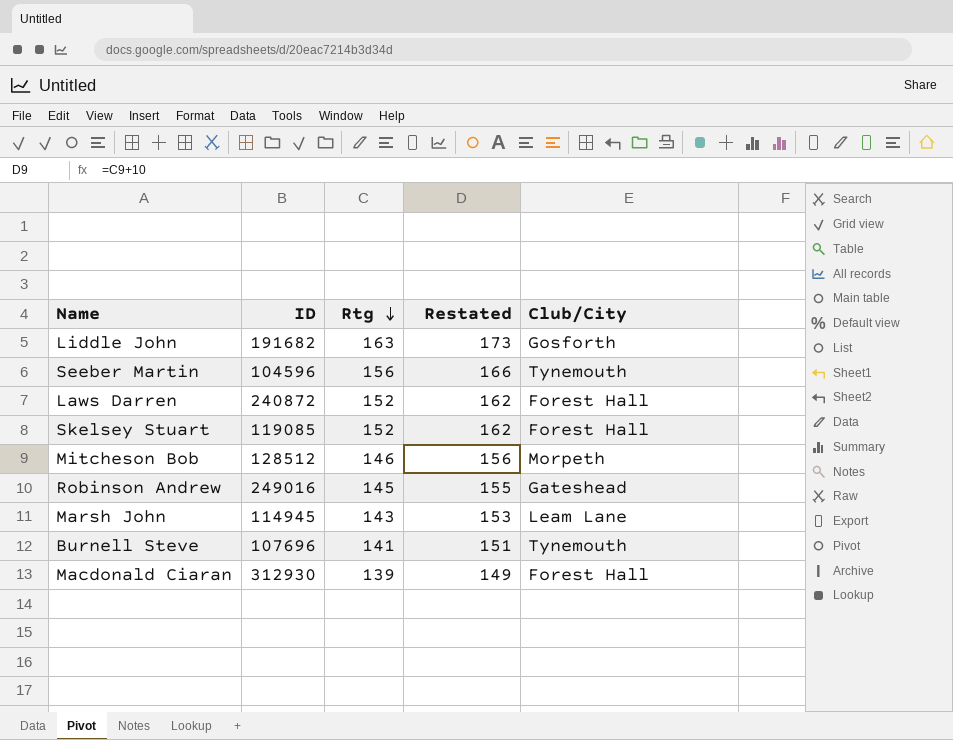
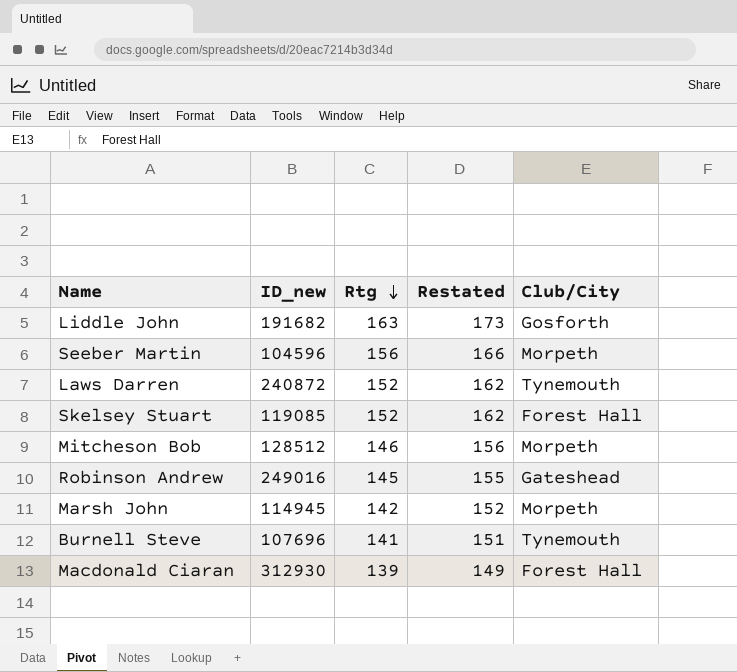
column name: ID -> ID_new
Seeber Martin | Club/City: Tynemouth -> Morpeth
Laws Darren | Club/City: Forest Hall -> Tynemouth
Marsh John | Rtg: 143 -> 142
Marsh John | Restated: 153 -> 152
Marsh John | Club/City: Leam Lane -> Morpeth

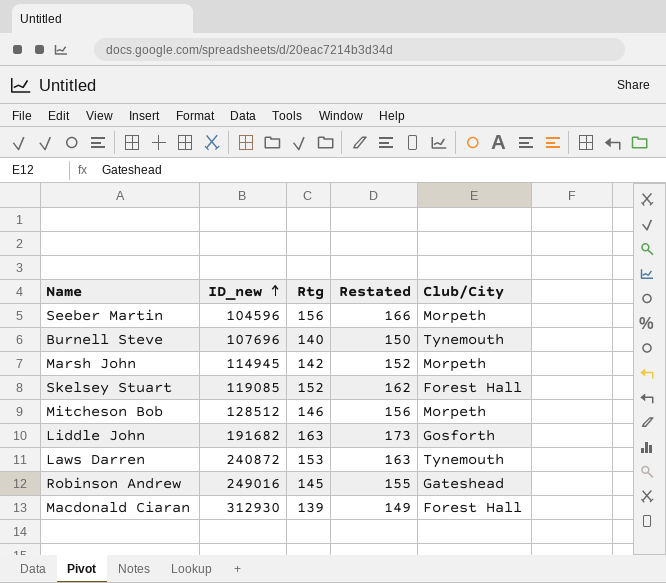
row order: Rtg descending -> ID_new ascending
Burnell Steve | Rtg: 141 -> 140
Burnell Steve | Restated: 151 -> 150
Laws Darren | Rtg: 152 -> 153
Laws Darren | Restated: 162 -> 163

